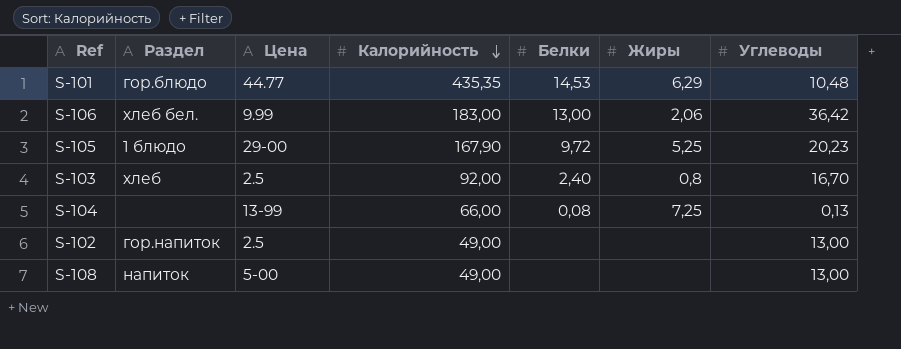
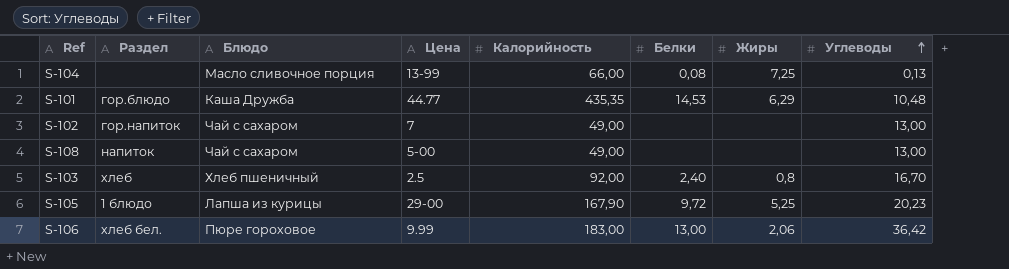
row order: Калорийность descending -> Углеводы ascending
column Блюдо | position: none -> 3
S-102 | Цена: 2.5 -> 7

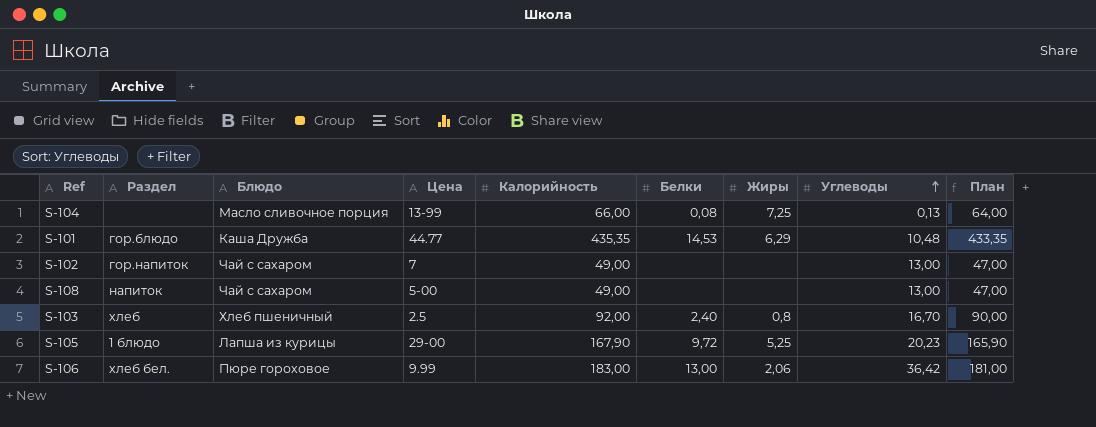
column План | formula: none -> [Калорийность] - 2

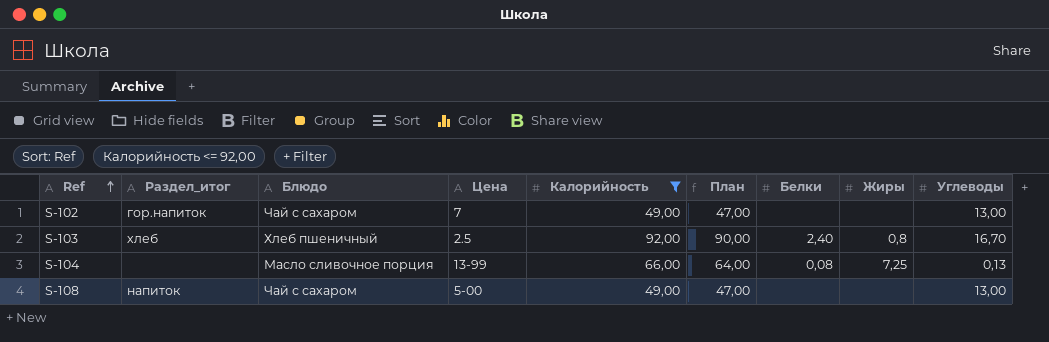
filter: none -> Калорийность <= 92,00
row order: Углеводы ascending -> Ref ascending
column name: Раздел -> Раздел_итог
column План | position: 9 -> 6

